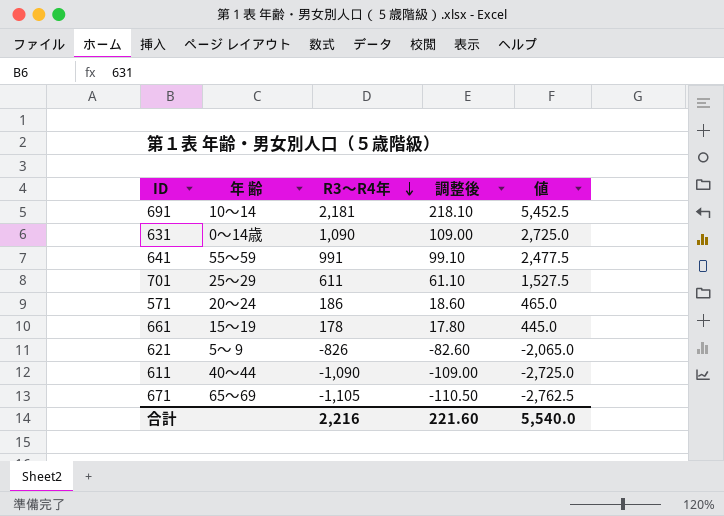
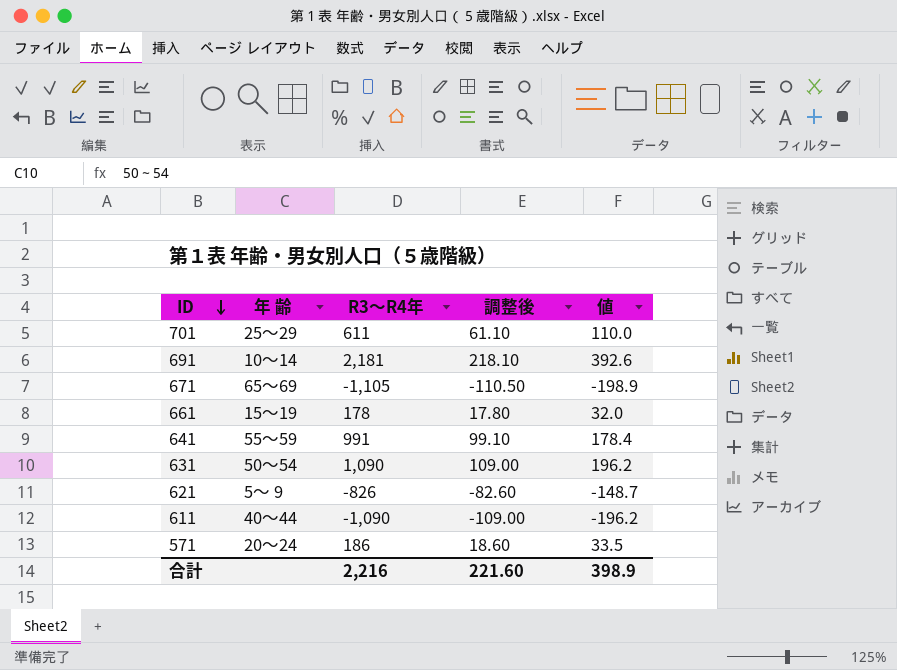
row order: R3～R4年 descending -> ID descending
column 値 | formula: [R3～R4年] * 2.5 -> [R3～R4年] * 0.18
631 | 年 齢: 0～14歳 -> 50～54
合計 | 値: 5,540.0 -> 398.9

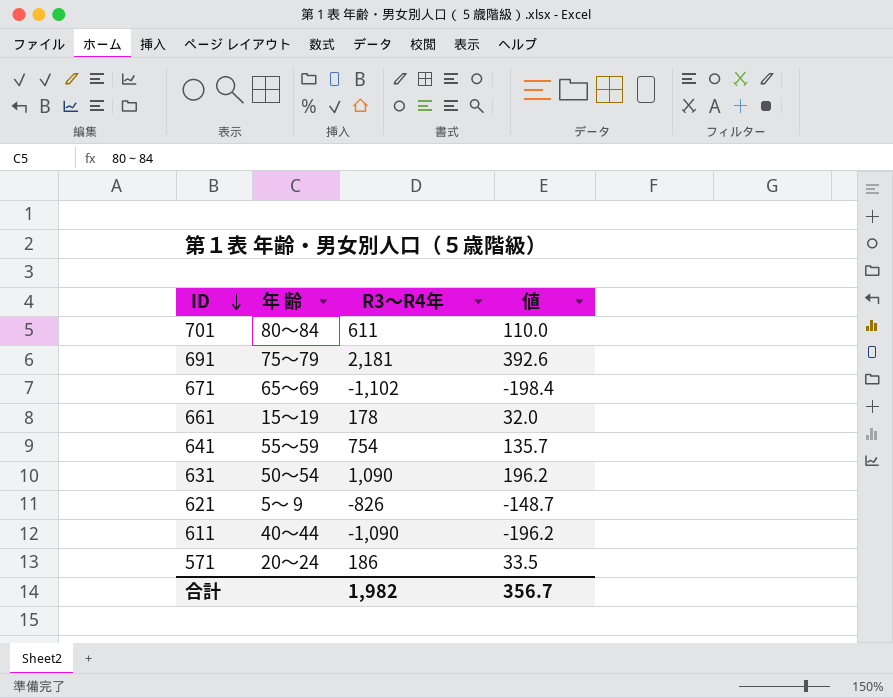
column 調整後 | formula: [R3～R4年] * 0.1 -> none
701 | 年 齢: 25～29 -> 80～84
691 | 年 齢: 10～14 -> 75～79
671 | R3～R4年: -1,105 -> -1,102
671 | 値: -198.9 -> -198.4
641 | R3～R4年: 991 -> 754
641 | 値: 178.4 -> 135.7
合計 | R3～R4年: 2,216 -> 1,982
合計 | 値: 398.9 -> 356.7

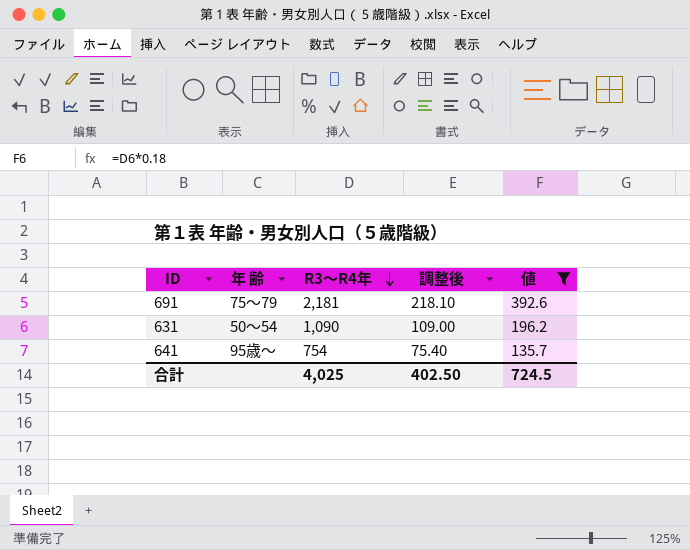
filter: none -> 値 >= 135.7
row order: ID descending -> R3～R4年 descending
column 調整後 | formula: none -> [R3～R4年] * 0.1
641 | 年 齢: 55～59 -> 95歳～
合計 | R3～R4年: 1,982 -> 4,025
合計 | 値: 356.7 -> 724.5

